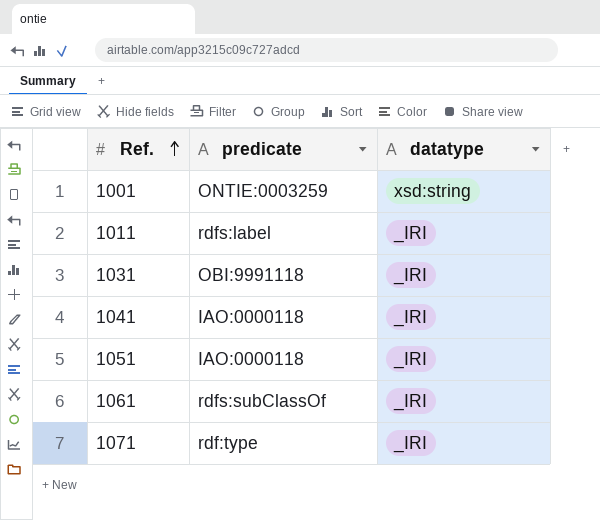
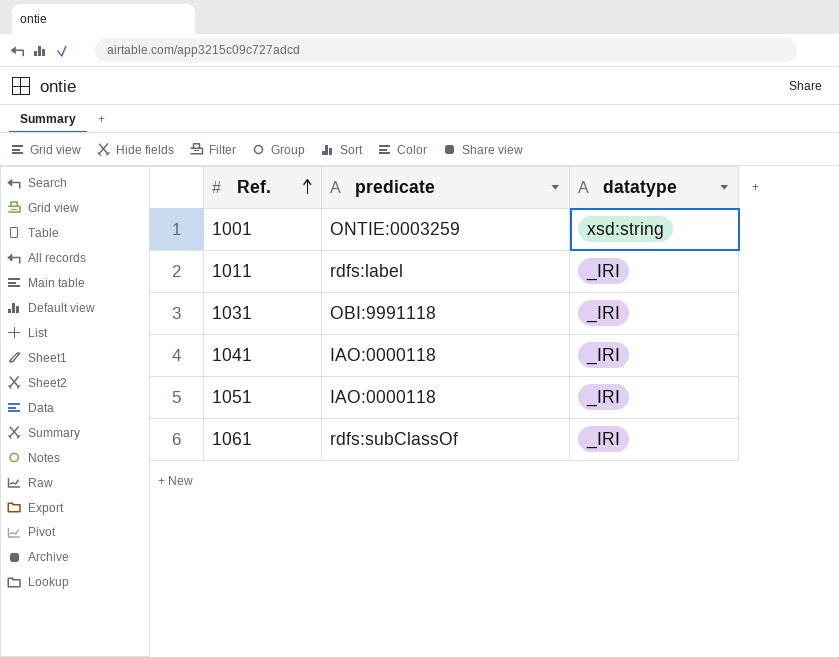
row 1071: rdf:type | _IRI -> none

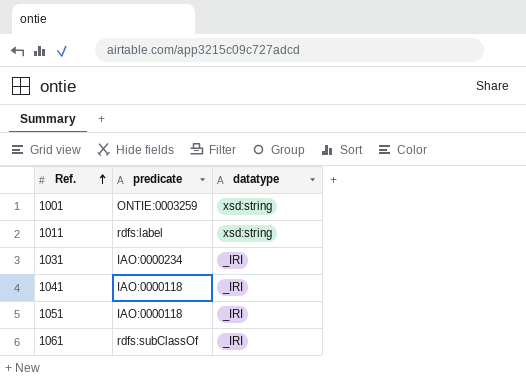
1011 | datatype: _IRI -> xsd:string
1031 | predicate: OBI:9991118 -> IAO:0000234

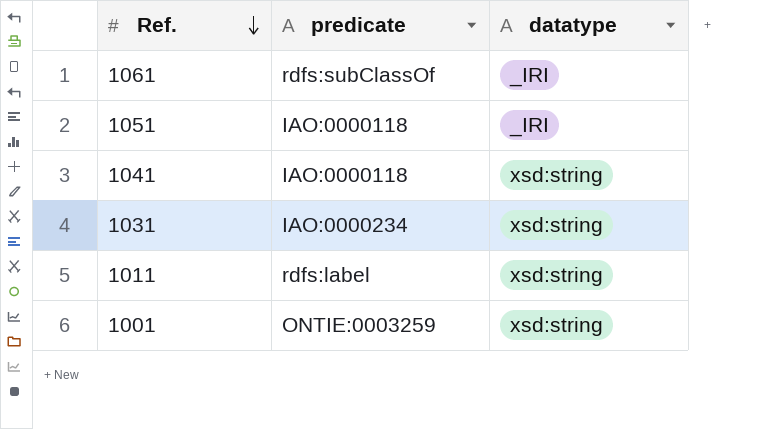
row order: Ref. ascending -> Ref. descending
1041 | datatype: _IRI -> xsd:string
1031 | datatype: _IRI -> xsd:string

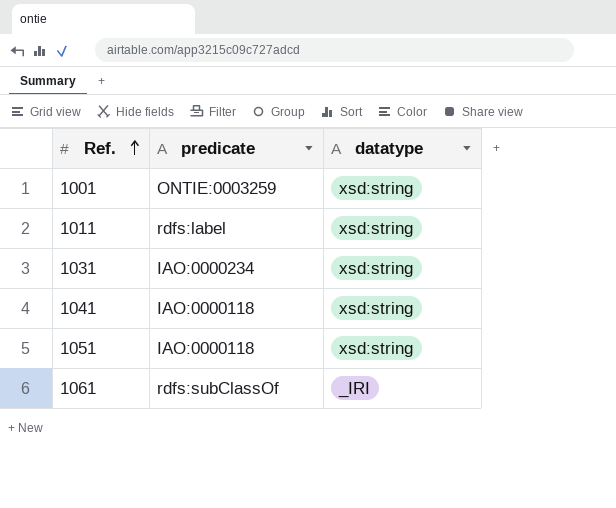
row order: Ref. descending -> Ref. ascending
1051 | datatype: _IRI -> xsd:string

